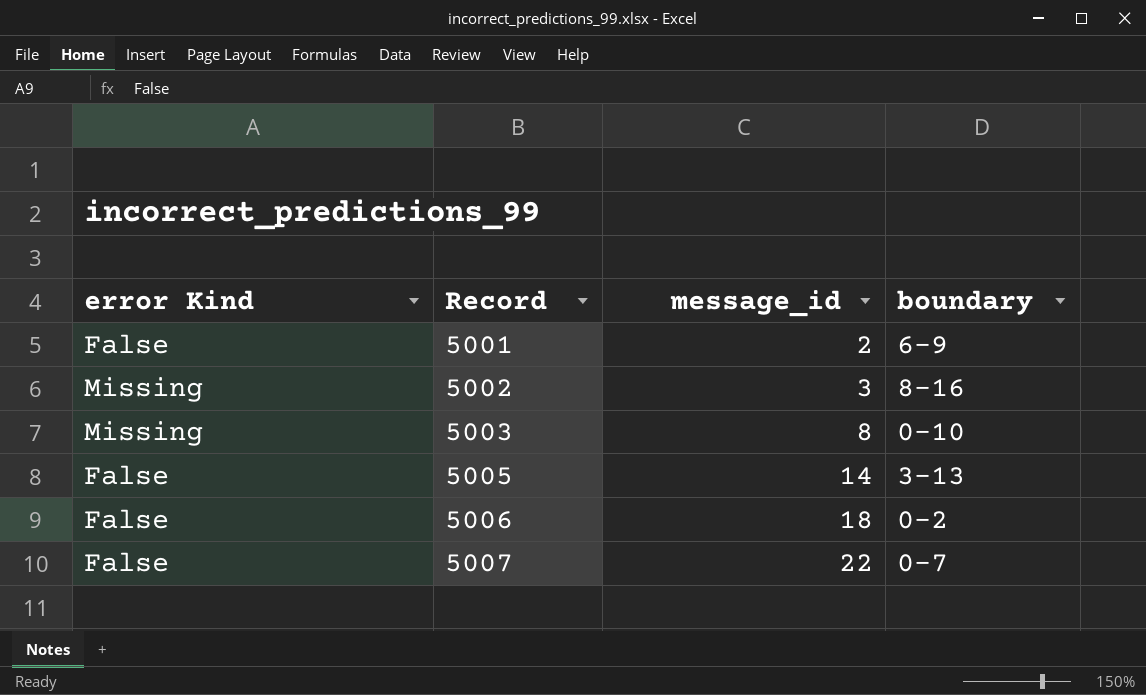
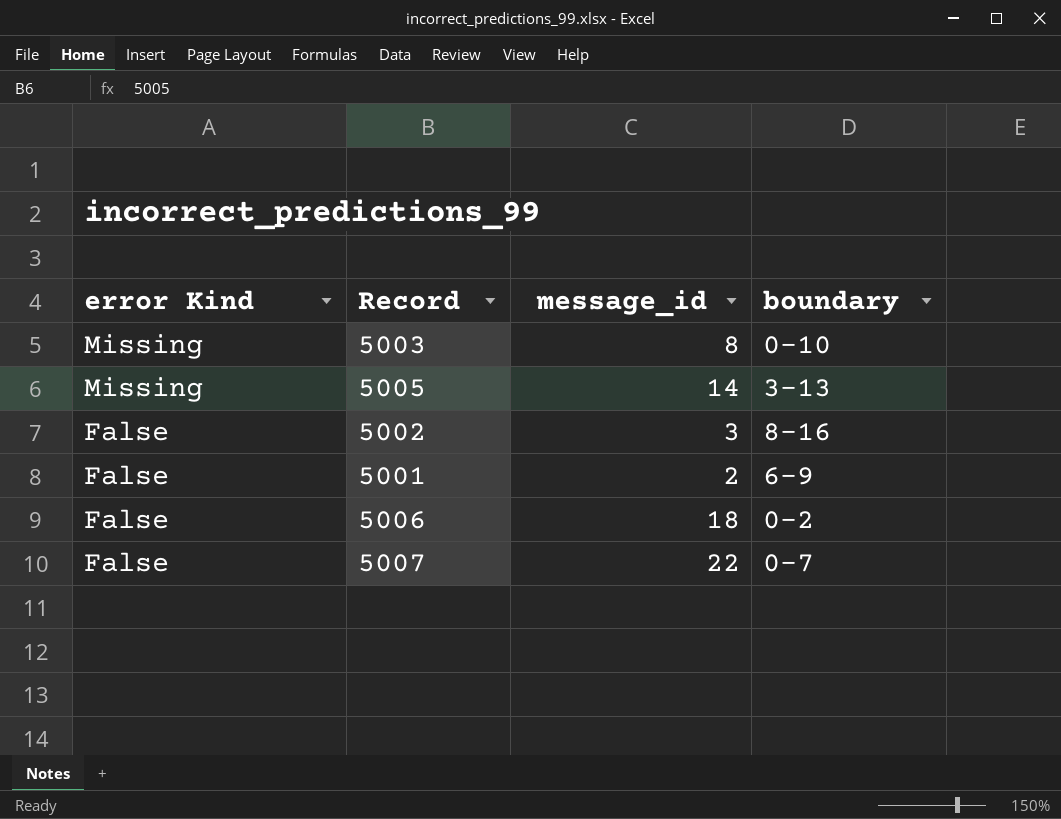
row order: Record ascending -> error Kind descending
5005 | error Kind: False -> Missing
5002 | error Kind: Missing -> False

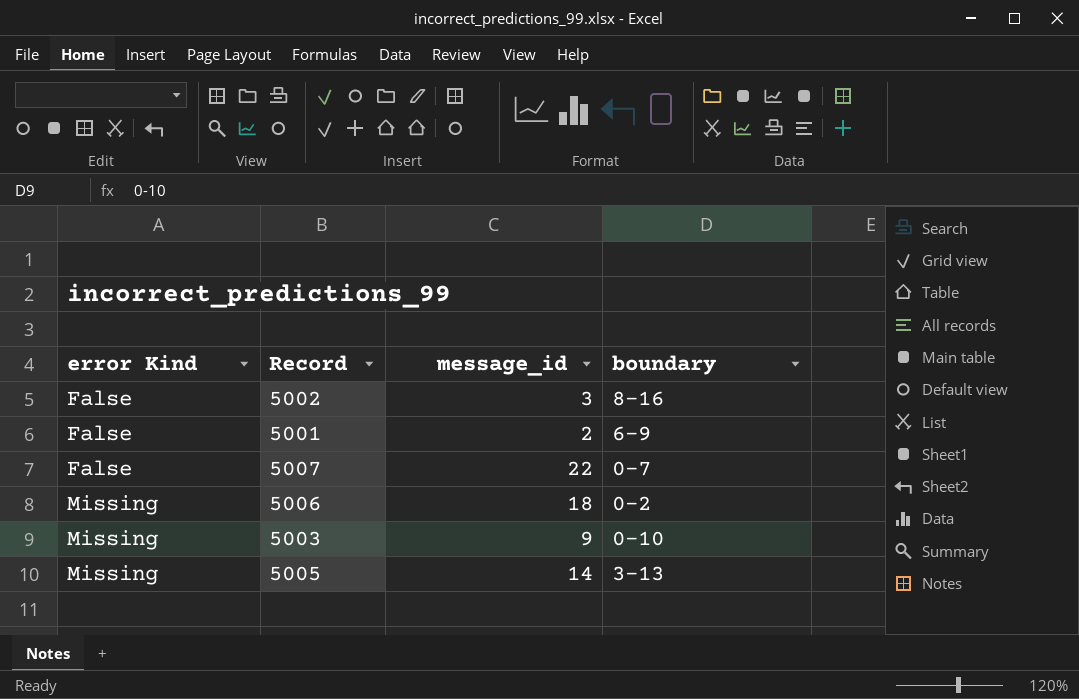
row order: error Kind descending -> error Kind ascending
5006 | error Kind: False -> Missing
5003 | message_id: 8 -> 9

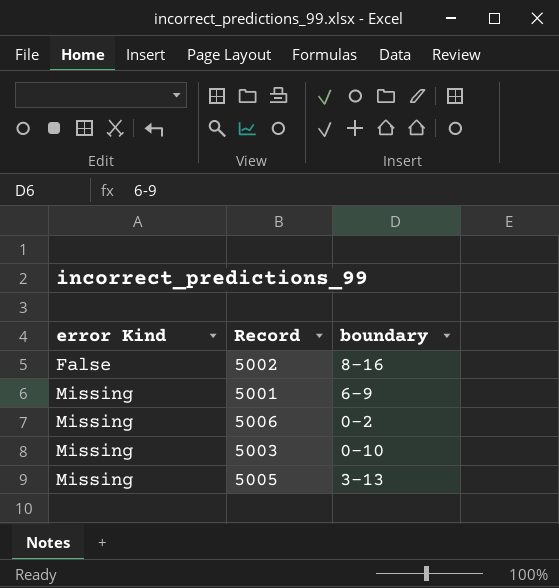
column message_id | position: 3 -> none
row 5007: False | 22 | 0-7 -> none
5001 | error Kind: False -> Missing

